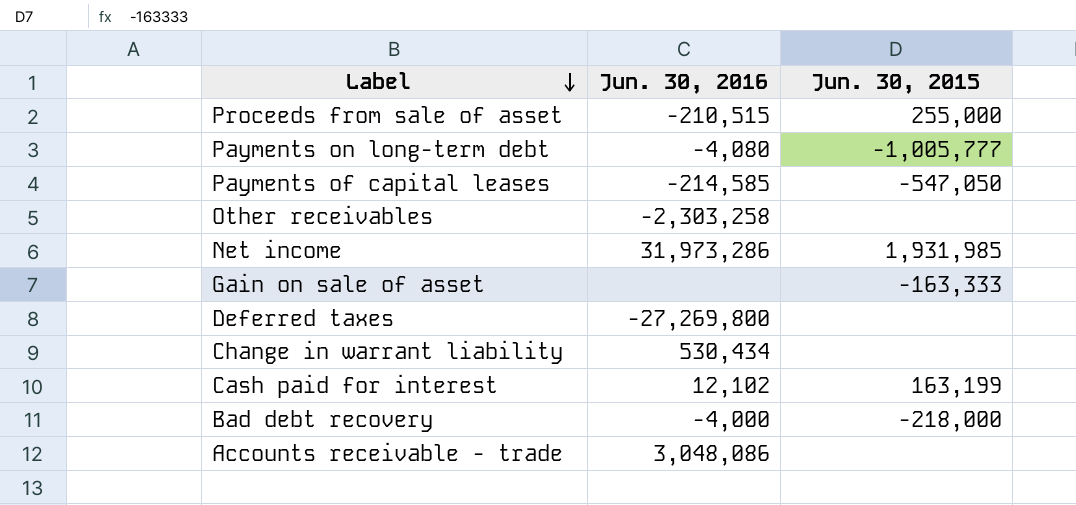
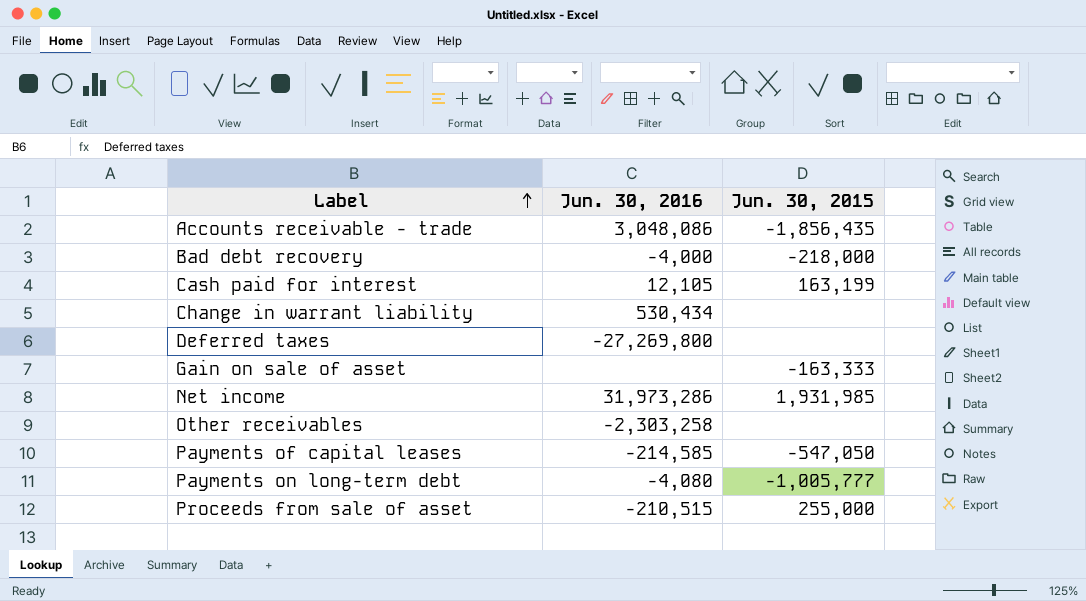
row order: Label descending -> Label ascending
Accounts receivable - trade | Jun. 30, 2015: none -> -1,856,435
Cash paid for interest | Jun. 30, 2016: 12,102 -> 12,105

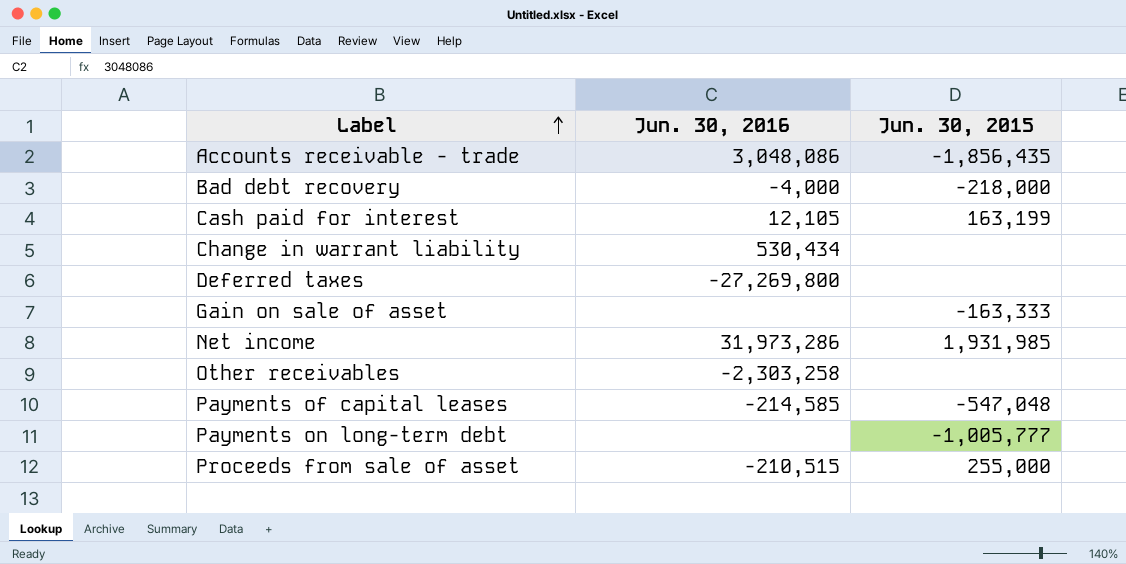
Payments of capital leases | Jun. 30, 2015: -547,050 -> -547,048
Payments on long-term debt | Jun. 30, 2016: -4,080 -> none

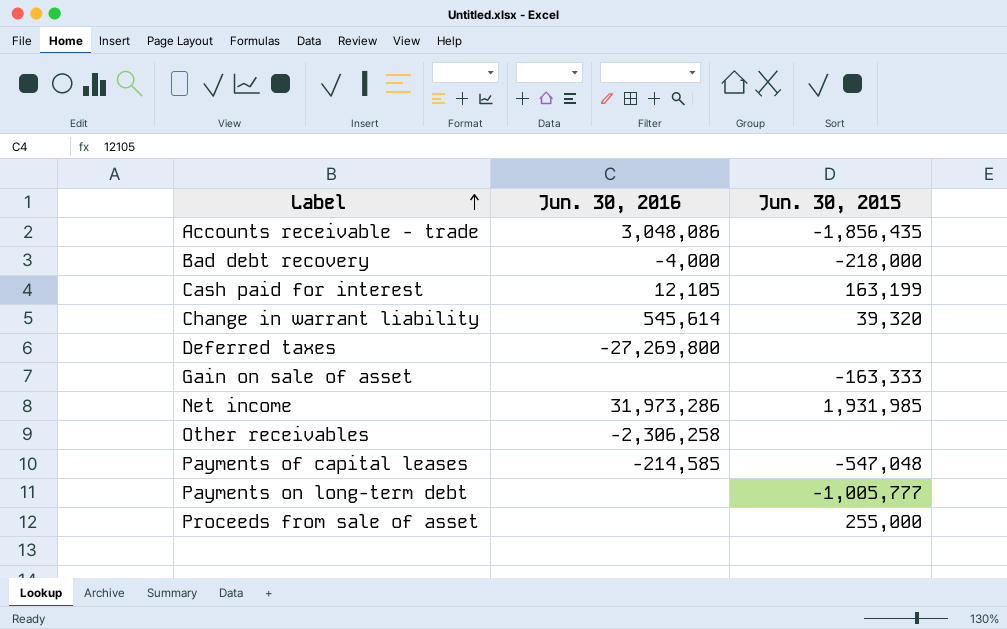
Change in warrant liability | Jun. 30, 2016: 530,434 -> 545,614
Change in warrant liability | Jun. 30, 2015: none -> 39,320
Other receivables | Jun. 30, 2016: -2,303,258 -> -2,306,258
Proceeds from sale of asset | Jun. 30, 2016: -210,515 -> none

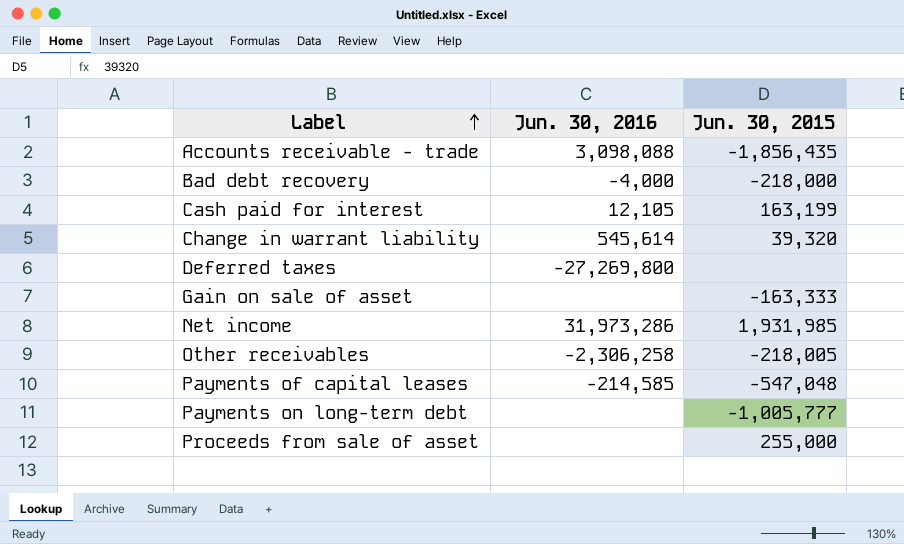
Accounts receivable - trade | Jun. 30, 2016: 3,048,086 -> 3,098,088
Other receivables | Jun. 30, 2015: none -> -218,005

